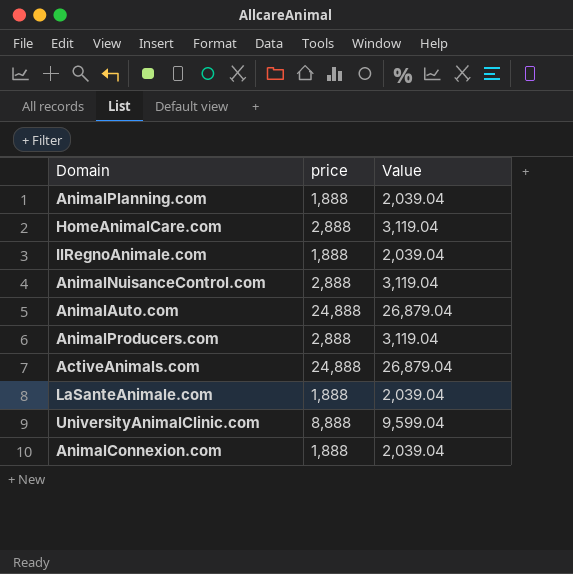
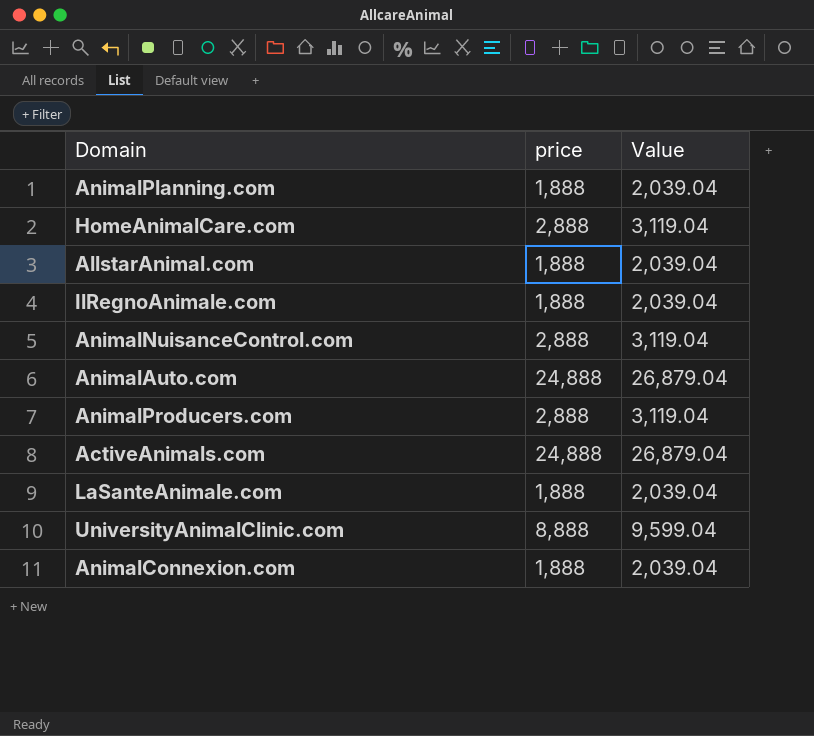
row AllstarAnimal.com: none -> 1,888 | 2,039.04

